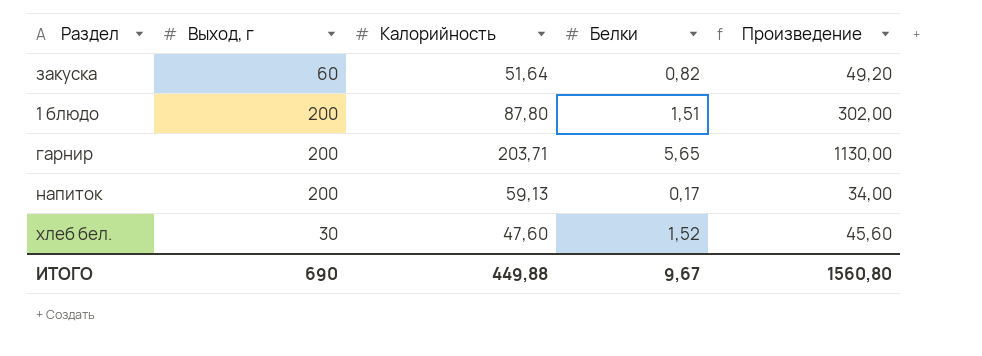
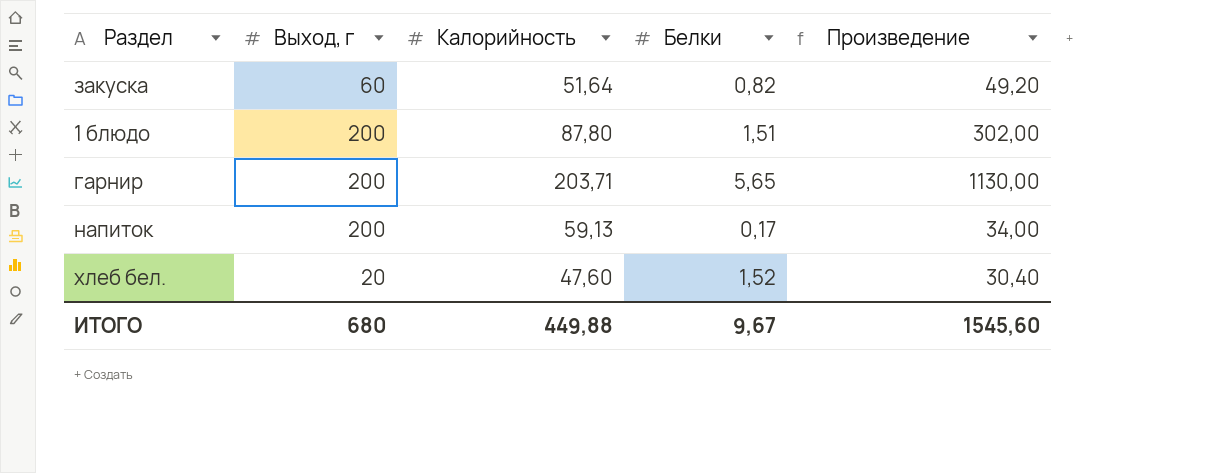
хлеб бел. | Выход, г: 30 -> 20
хлеб бел. | Произведение: 45,60 -> 30,40
ИТОГО | Выход, г: 690 -> 680
ИТОГО | Произведение: 1560,80 -> 1545,60

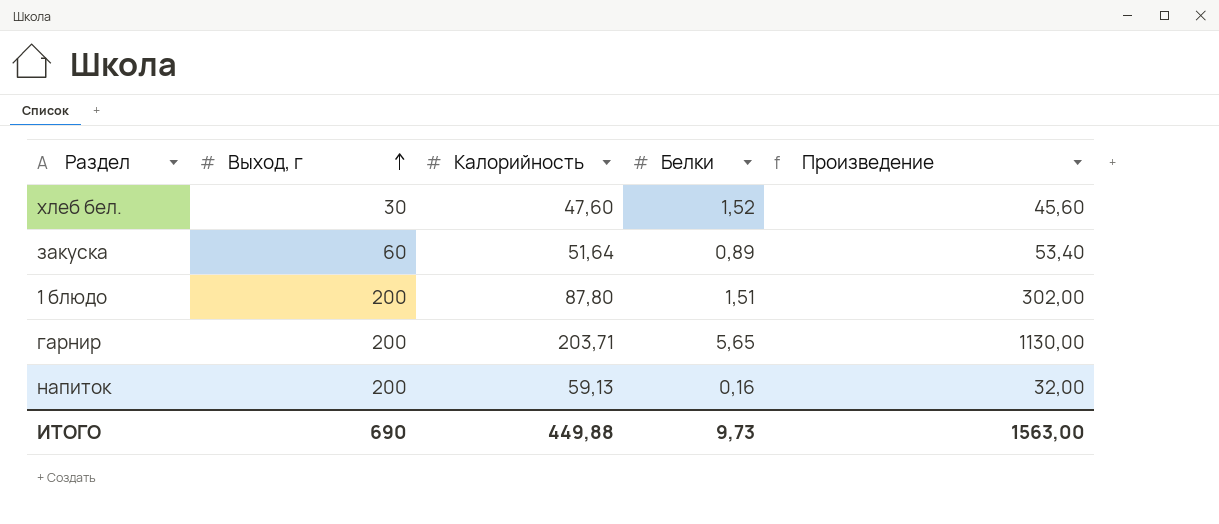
row order: none -> Выход, г ascending
хлеб бел. | Выход, г: 20 -> 30
хлеб бел. | Произведение: 30,40 -> 45,60
закуска | Белки: 0,82 -> 0,89
закуска | Произведение: 49,20 -> 53,40
напиток | Белки: 0,17 -> 0,16
напиток | Произведение: 34,00 -> 32,00
ИТОГО | Выход, г: 680 -> 690
ИТОГО | Белки: 9,67 -> 9,73
ИТОГО | Произведение: 1545,60 -> 1563,00

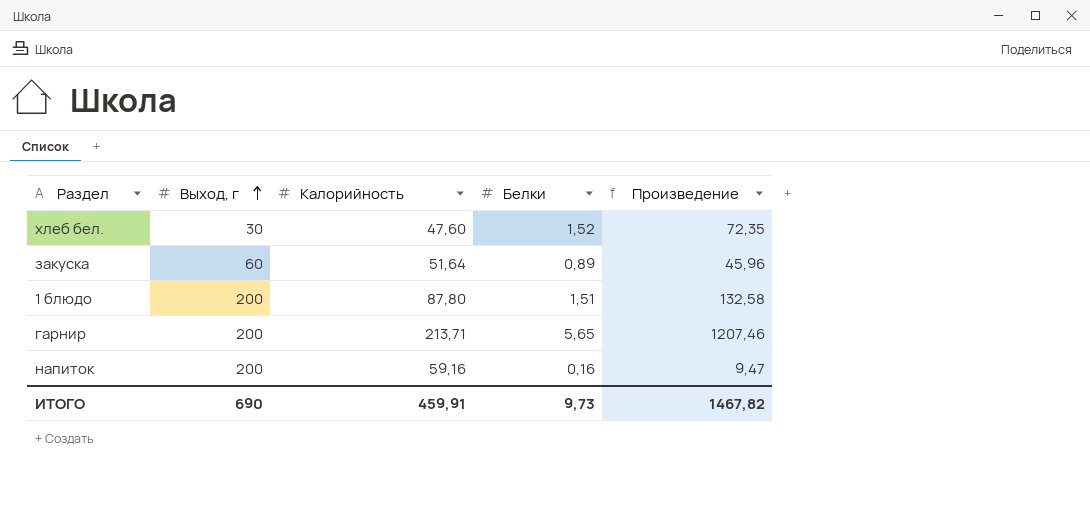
column Произведение | formula: [Выход, г] * [Белки] -> [Калорийность] * [Белки]
гарнир | Калорийность: 203,71 -> 213,71
напиток | Калорийность: 59,13 -> 59,16
ИТОГО | Калорийность: 449,88 -> 459,91
ИТОГО | Произведение: 1563,00 -> 1467,82

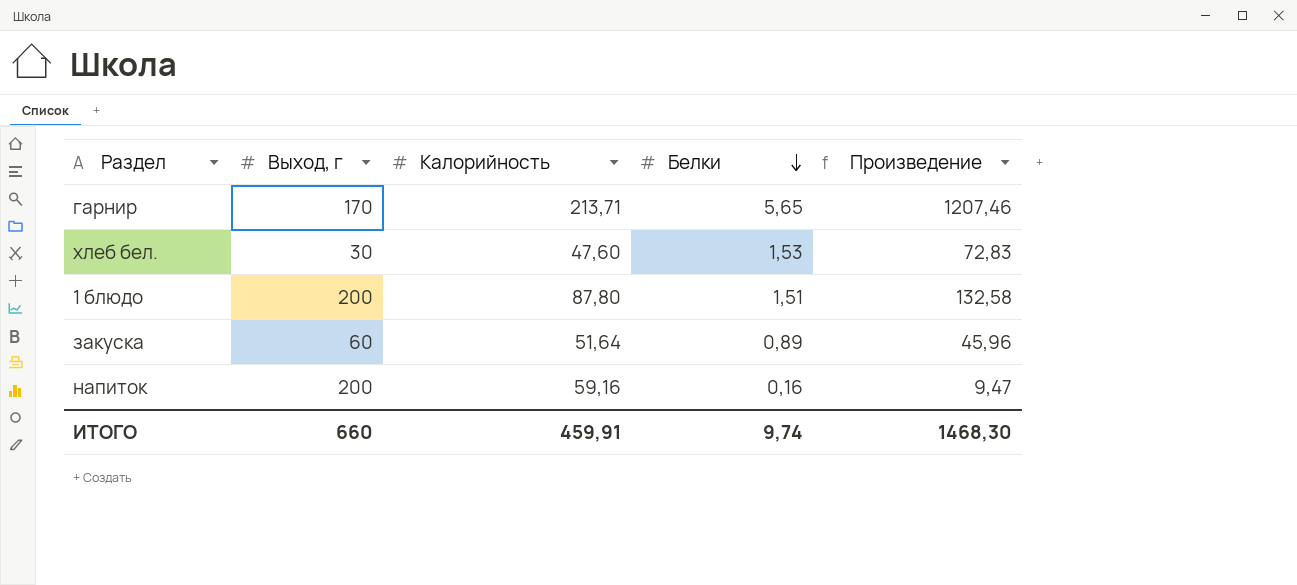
row order: Выход, г ascending -> Белки descending
гарнир | Выход, г: 200 -> 170
хлеб бел. | Белки: 1,52 -> 1,53
хлеб бел. | Произведение: 72,35 -> 72,83
ИТОГО | Выход, г: 690 -> 660
ИТОГО | Белки: 9,73 -> 9,74
ИТОГО | Произведение: 1467,82 -> 1468,30

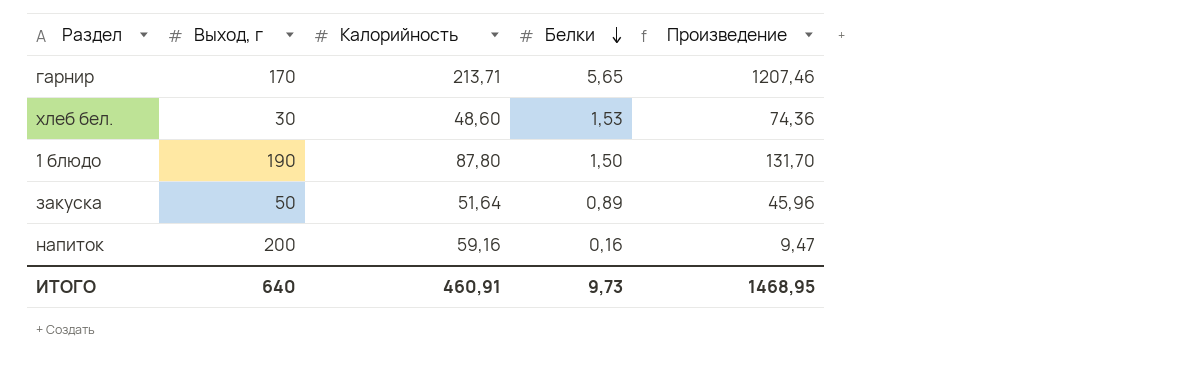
хлеб бел. | Калорийность: 47,60 -> 48,60
хлеб бел. | Произведение: 72,83 -> 74,36
1 блюдо | Выход, г: 200 -> 190
1 блюдо | Белки: 1,51 -> 1,50
1 блюдо | Произведение: 132,58 -> 131,70
закуска | Выход, г: 60 -> 50
ИТОГО | Выход, г: 660 -> 640
ИТОГО | Калорийность: 459,91 -> 460,91
ИТОГО | Белки: 9,74 -> 9,73
ИТОГО | Произведение: 1468,30 -> 1468,95

